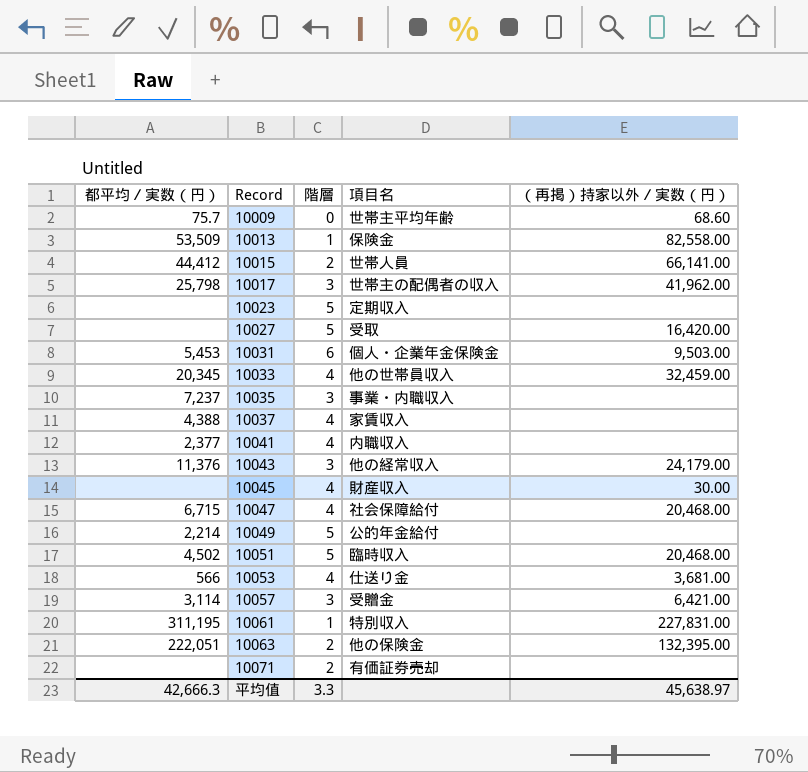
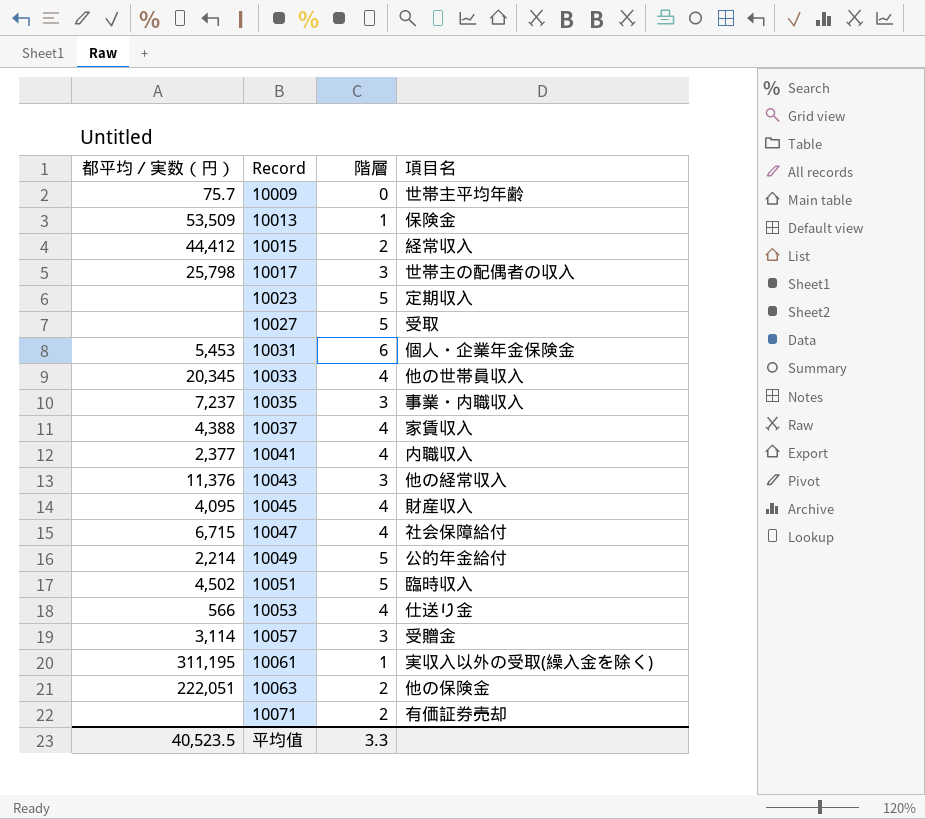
column （再掲）持家以外／実数（円） | position: 5 -> none
10015 | 項目名: 世帯人員 -> 経常収入
10045 | 都平均／実数（円）: none -> 4,095
10061 | 項目名: 特別収入 -> 実収入以外の受取(繰入金を除く)
平均值 | 都平均／実数（円）: 42,666.3 -> 40,523.5

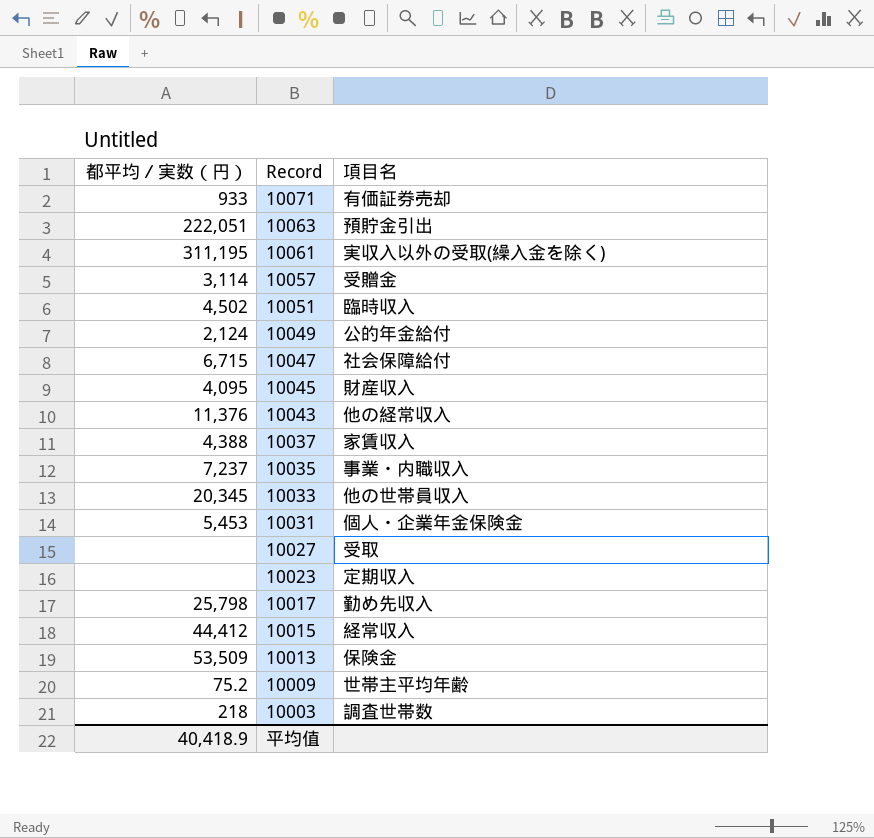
row order: Record ascending -> Record descending
column 階層 | position: 3 -> none
row 10041: 2,377 | 4 | 内職収入 -> none
row 10053: 566 | 4 | 仕送り金 -> none
10071 | 都平均／実数（円）: none -> 933
10063 | 項目名: 他の保険金 -> 預貯金引出
10049 | 都平均／実数（円）: 2,214 -> 2,124
10017 | 項目名: 世帯主の配偶者の収入 -> 勤め先収入
10009 | 都平均／実数（円）: 75.7 -> 75.2
row 10003: none -> 218 | 調査世帯数
平均值 | 都平均／実数（円）: 40,523.5 -> 40,418.9

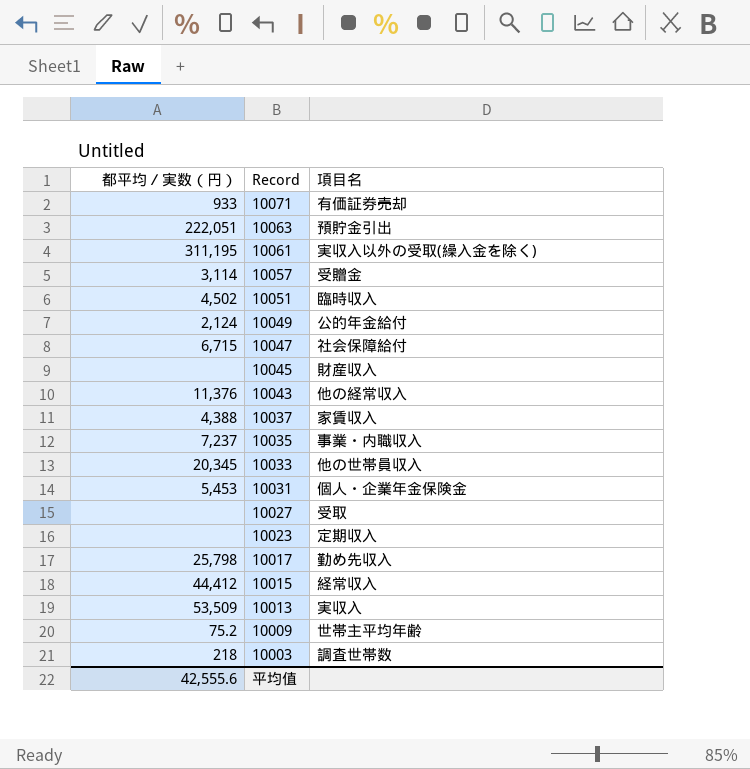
10045 | 都平均／実数（円）: 4,095 -> none
10013 | 項目名: 保険金 -> 実収入
平均值 | 都平均／実数（円）: 40,418.9 -> 42,555.6

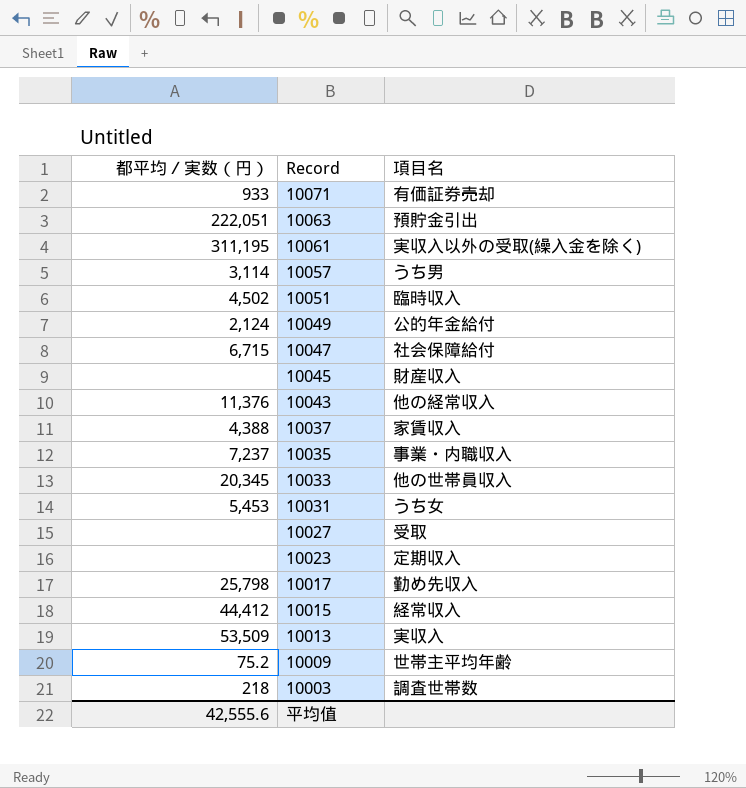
10057 | 項目名: 受贈金 -> うち男
10031 | 項目名: 個人・企業年金保険金 -> うち女

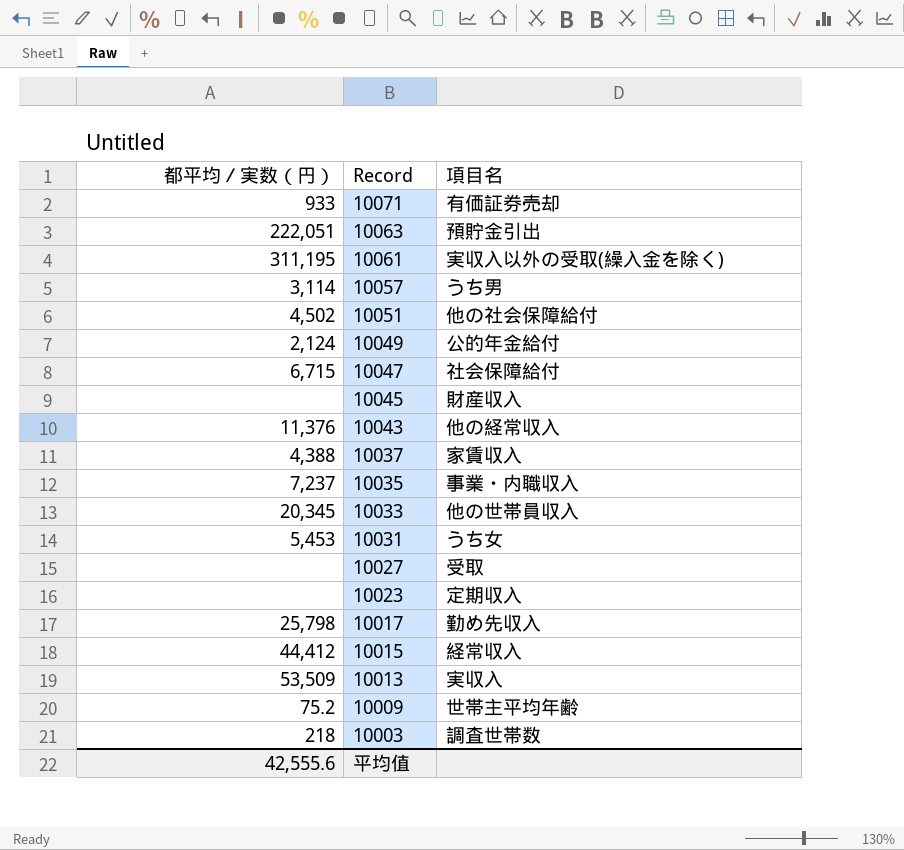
10051 | 項目名: 臨時収入 -> 他の社会保障給付

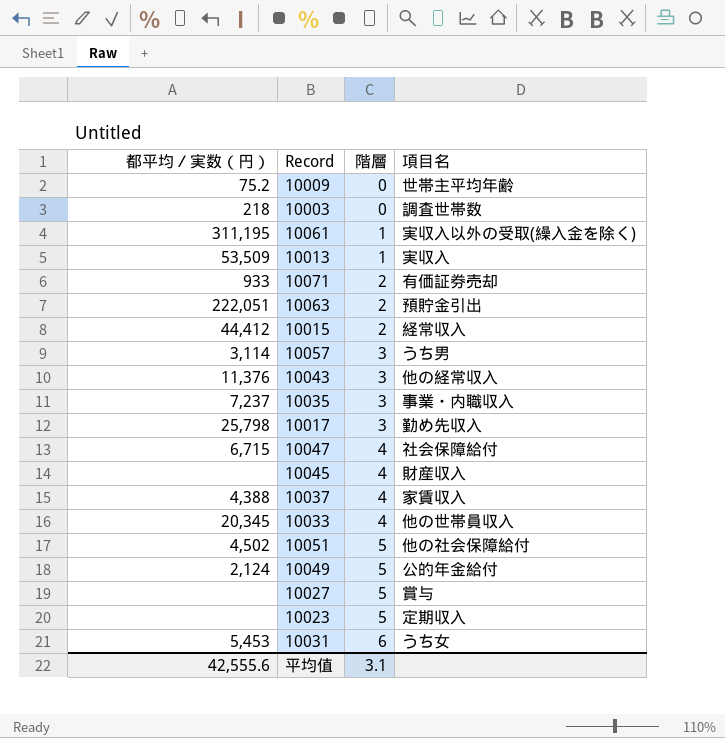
row order: Record descending -> 階層 ascending
column 階層 | position: none -> 3
10027 | 項目名: 受取 -> 賞与

